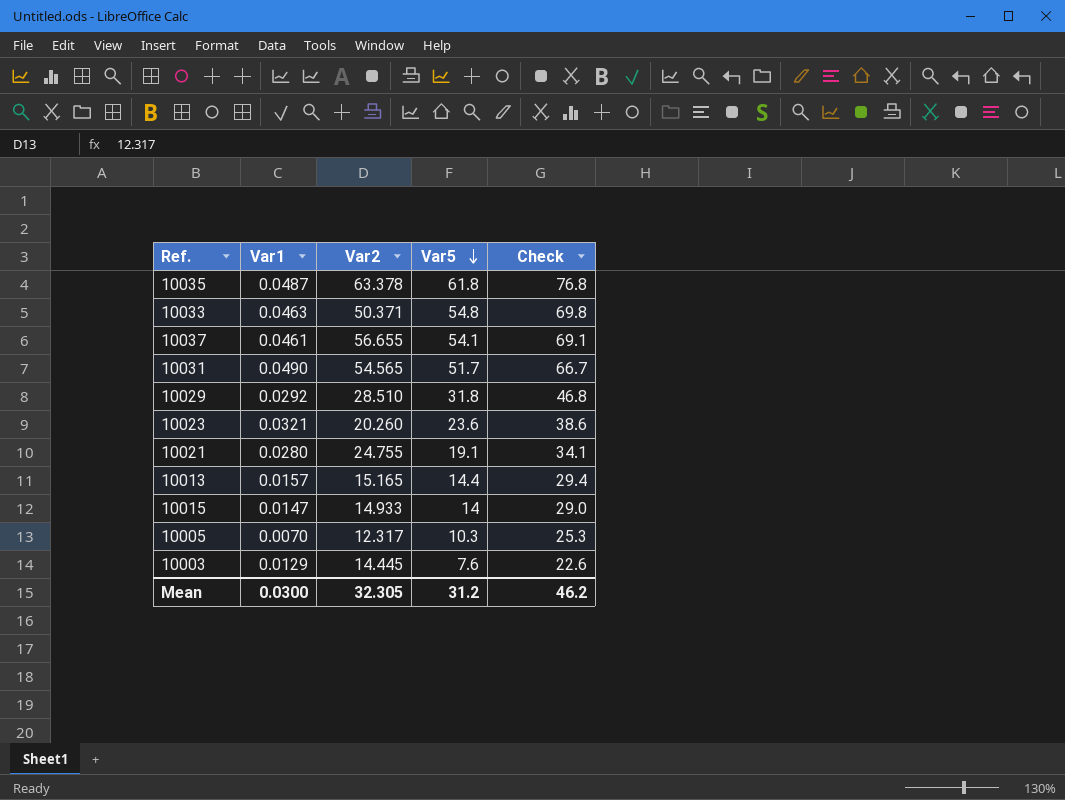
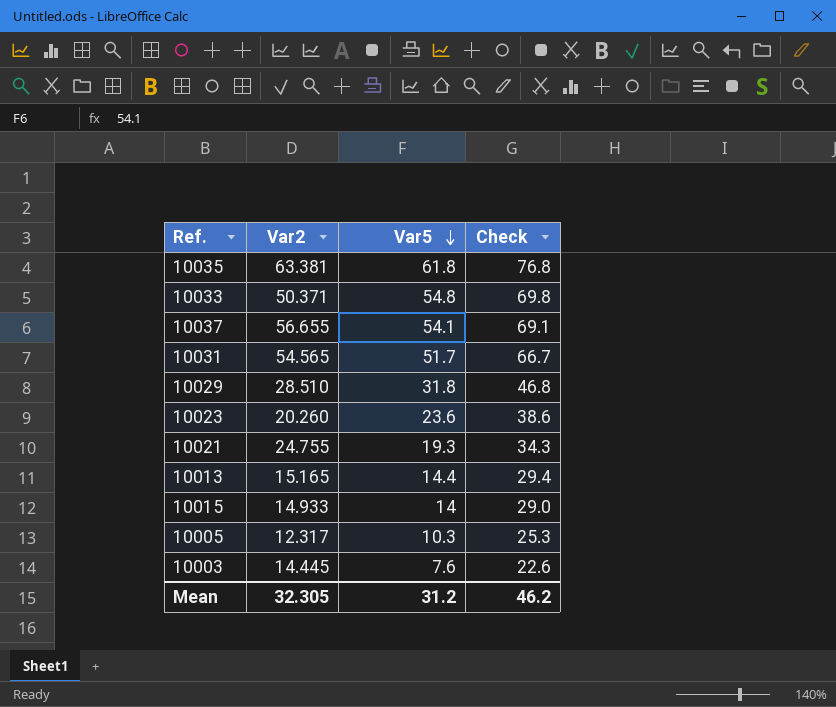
column Var1 | position: 2 -> none
10035 | Var2: 63.378 -> 63.381
10021 | Var5: 19.1 -> 19.3
10021 | Check: 34.1 -> 34.3

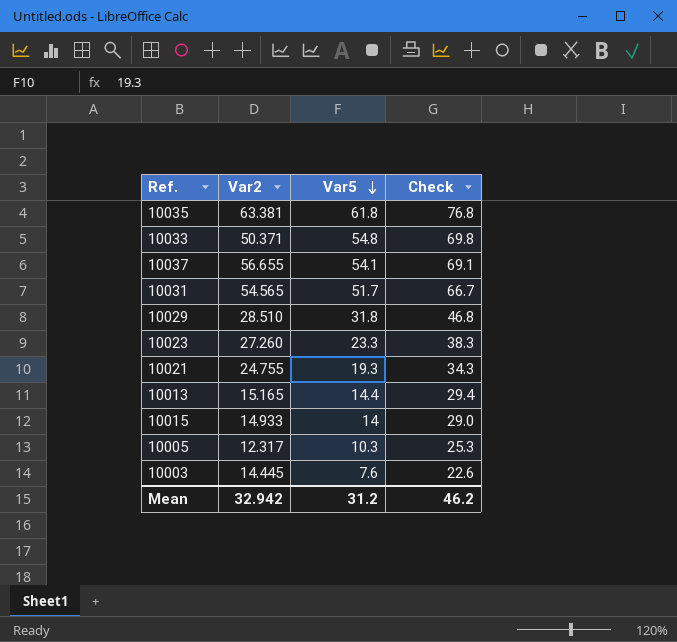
10023 | Var2: 20.260 -> 27.260
10023 | Var5: 23.6 -> 23.3
10023 | Check: 38.6 -> 38.3
Mean | Var2: 32.305 -> 32.942

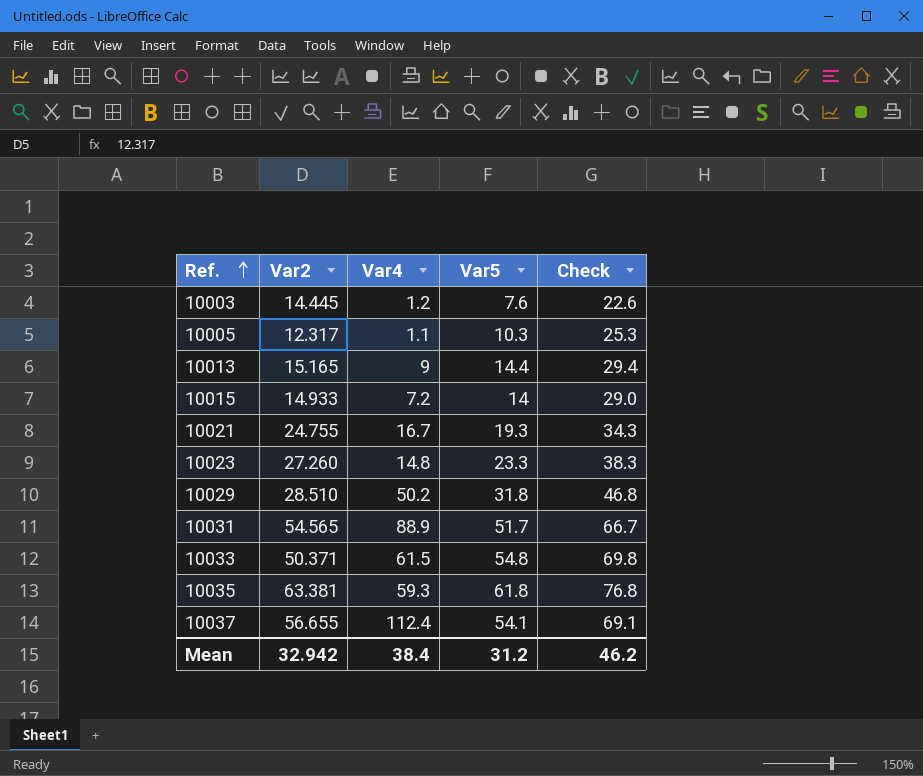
row order: Var5 descending -> Ref. ascending
column Var4 | position: none -> 3

